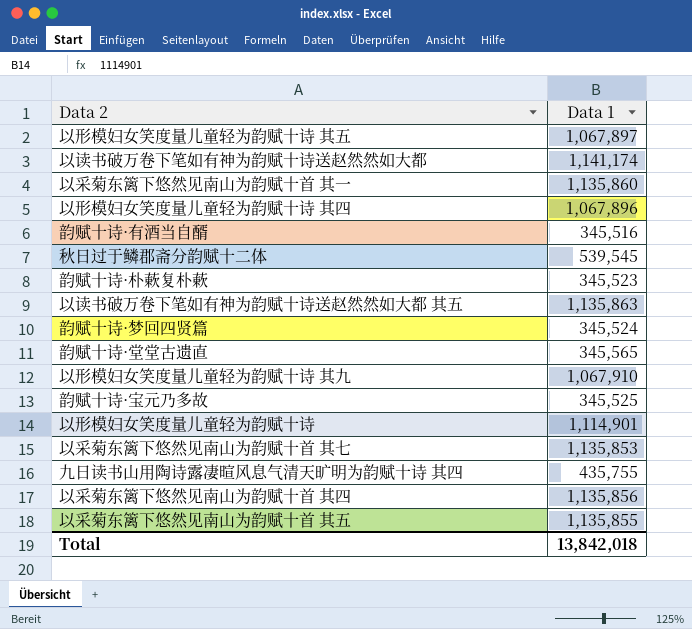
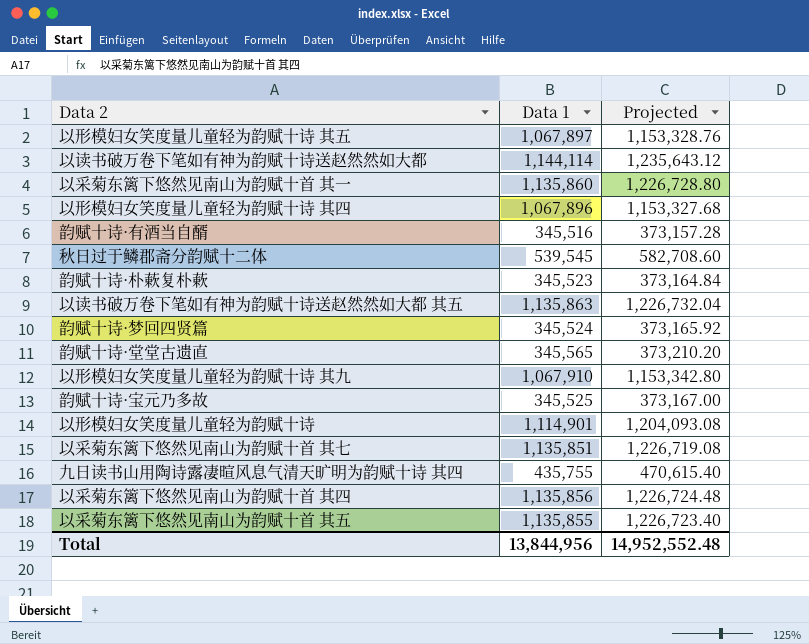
column Projected | formula: none -> [Data 1] * 1.08
以读书破万卷下笔如有神为韵赋十诗送赵然然如大都 | Data 1: 1,141,174 -> 1,144,114
以采菊东篱下悠然见南山为韵赋十首 其七 | Data 1: 1,135,853 -> 1,135,851
Total | Data 1: 13,842,018 -> 13,844,956

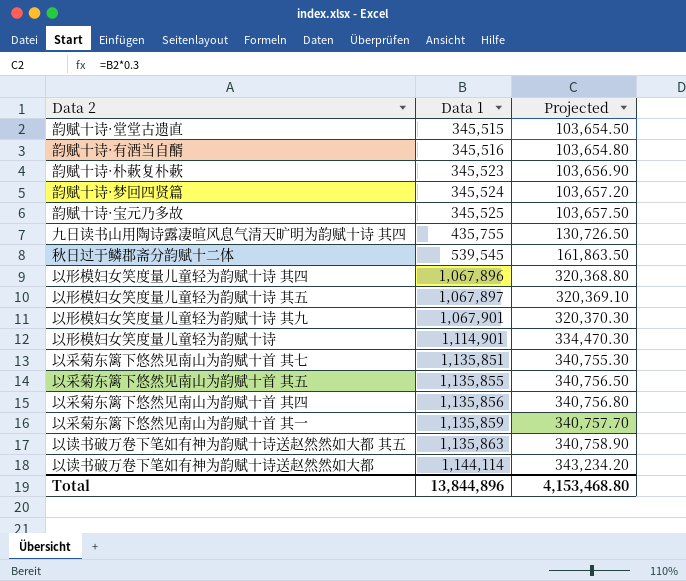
row order: none -> Data 1 ascending
column Projected | formula: [Data 1] * 1.08 -> [Data 1] * 0.3
韵赋十诗·堂堂古遗直 | Data 1: 345,565 -> 345,515
以形模妇女笑度量儿童轻为韵赋十诗 其九 | Data 1: 1,067,910 -> 1,067,901
以采菊东篱下悠然见南山为韵赋十首 其一 | Data 1: 1,135,860 -> 1,135,859
Total | Data 1: 13,844,956 -> 13,844,896
Total | Projected: 14,952,552.48 -> 4,153,468.80

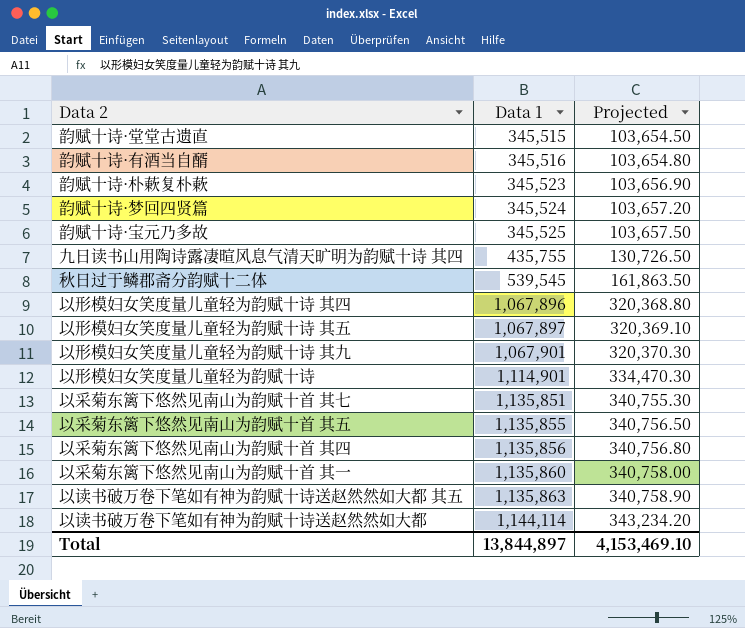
以采菊东篱下悠然见南山为韵赋十首 其一 | Data 1: 1,135,859 -> 1,135,860
以采菊东篱下悠然见南山为韵赋十首 其一 | Projected: 340,757.70 -> 340,758.00
Total | Data 1: 13,844,896 -> 13,844,897
Total | Projected: 4,153,468.80 -> 4,153,469.10

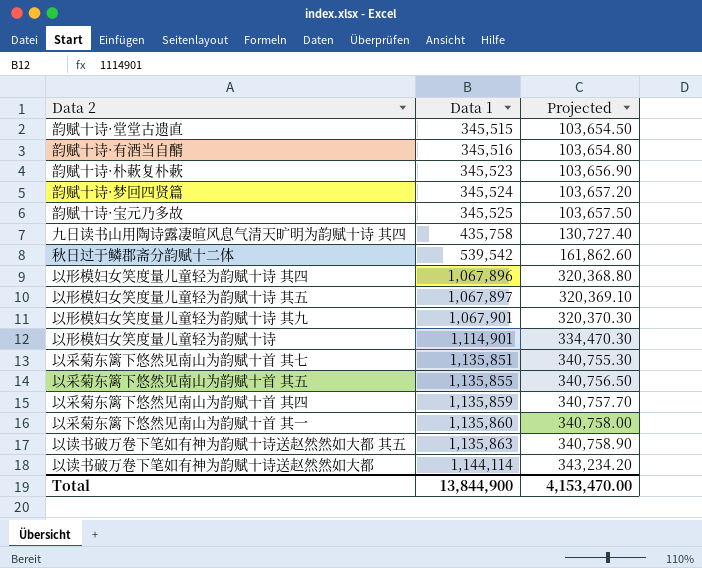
九日读书山用陶诗露凄暄风息气清天旷明为韵赋十诗 其四 | Data 1: 435,755 -> 435,758
九日读书山用陶诗露凄暄风息气清天旷明为韵赋十诗 其四 | Projected: 130,726.50 -> 130,727.40
秋日过于鳞郡斋分韵赋十二体 | Data 1: 539,545 -> 539,542
秋日过于鳞郡斋分韵赋十二体 | Projected: 161,863.50 -> 161,862.60
以采菊东篱下悠然见南山为韵赋十首 其四 | Data 1: 1,135,856 -> 1,135,859
以采菊东篱下悠然见南山为韵赋十首 其四 | Projected: 340,756.80 -> 340,757.70
Total | Data 1: 13,844,897 -> 13,844,900
Total | Projected: 4,153,469.10 -> 4,153,470.00

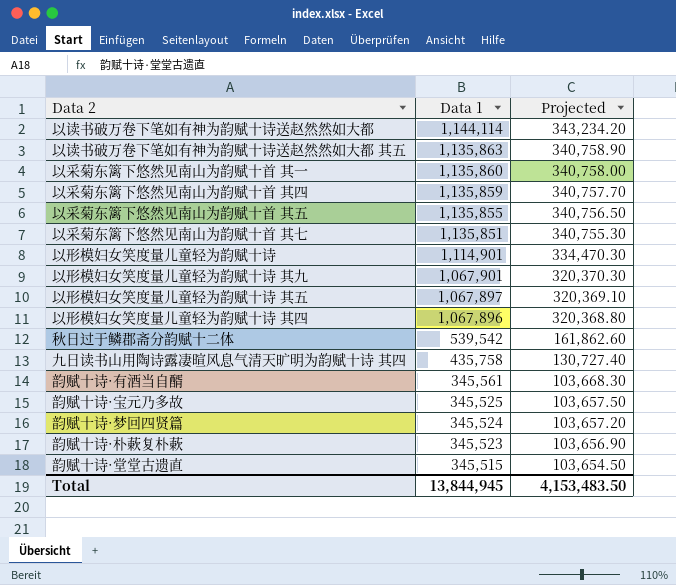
row order: Data 1 ascending -> Data 1 descending
韵赋十诗·有酒当自醑 | Data 1: 345,516 -> 345,561
韵赋十诗·有酒当自醑 | Projected: 103,654.80 -> 103,668.30
Total | Data 1: 13,844,900 -> 13,844,945
Total | Projected: 4,153,470.00 -> 4,153,483.50

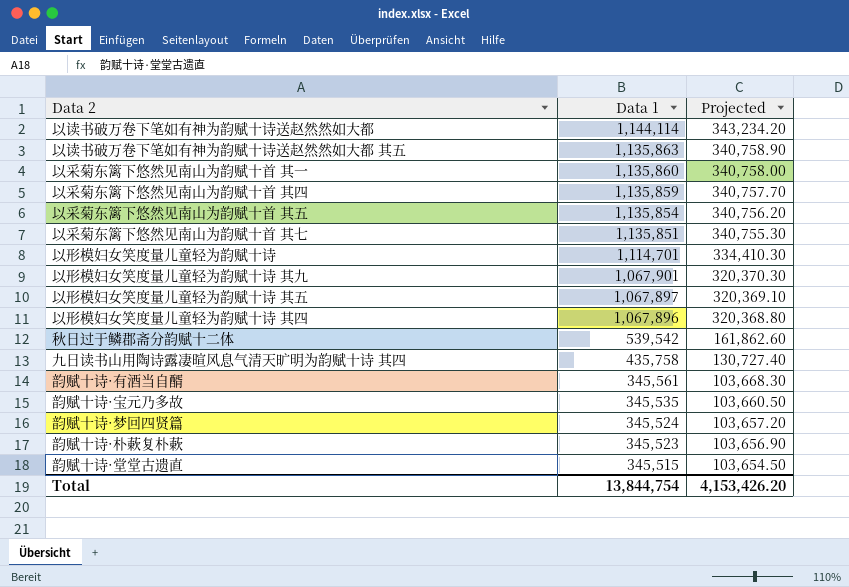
以采菊东篱下悠然见南山为韵赋十首 其五 | Data 1: 1,135,855 -> 1,135,854
以采菊东篱下悠然见南山为韵赋十首 其五 | Projected: 340,756.50 -> 340,756.20
以形模妇女笑度量儿童轻为韵赋十诗 | Data 1: 1,114,901 -> 1,114,701
以形模妇女笑度量儿童轻为韵赋十诗 | Projected: 334,470.30 -> 334,410.30
韵赋十诗·宝元乃多故 | Data 1: 345,525 -> 345,535
韵赋十诗·宝元乃多故 | Projected: 103,657.50 -> 103,660.50
Total | Data 1: 13,844,945 -> 13,844,754
Total | Projected: 4,153,483.50 -> 4,153,426.20

